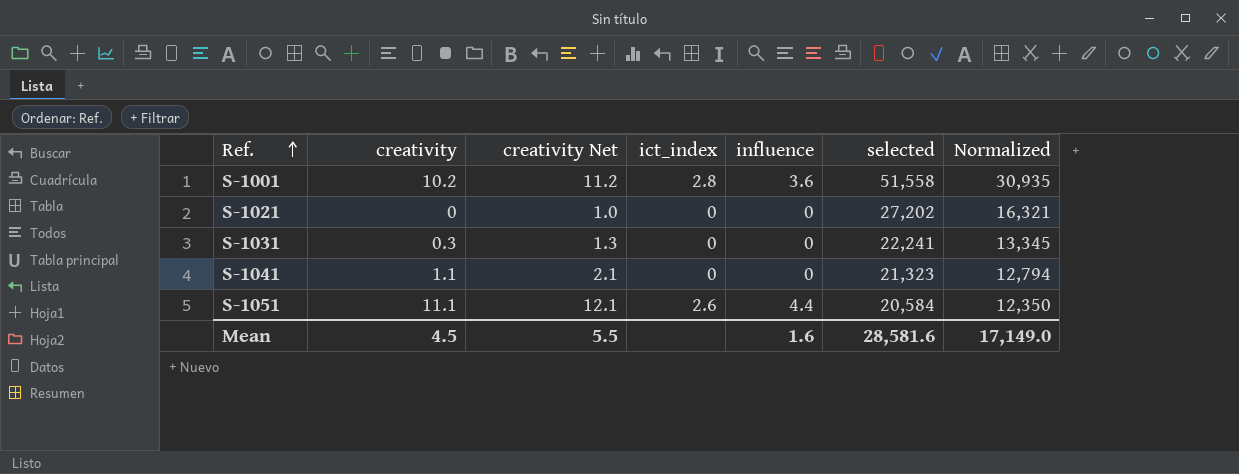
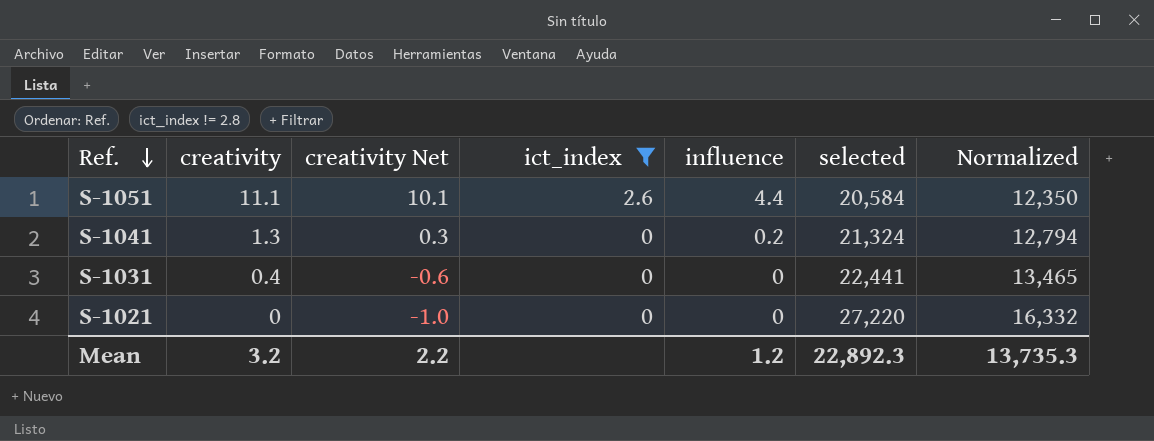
filter: none -> ict_index != 2.8
row order: Ref. ascending -> Ref. descending
column creativity Net | formula: [creativity] + 1 -> [creativity] - 1
S-1041 | creativity: 1.1 -> 1.3
S-1041 | influence: 0 -> 0.2
S-1041 | selected: 21,323 -> 21,324
S-1031 | creativity: 0.3 -> 0.4
S-1031 | selected: 22,241 -> 22,441
S-1031 | Normalized: 13,345 -> 13,465
S-1021 | selected: 27,202 -> 27,220
S-1021 | Normalized: 16,321 -> 16,332
Mean | creativity: 4.5 -> 3.2
Mean | creativity Net: 5.5 -> 2.2
Mean | influence: 1.6 -> 1.2
Mean | selected: 28,581.6 -> 22,892.3
Mean | Normalized: 17,149.0 -> 13,735.3

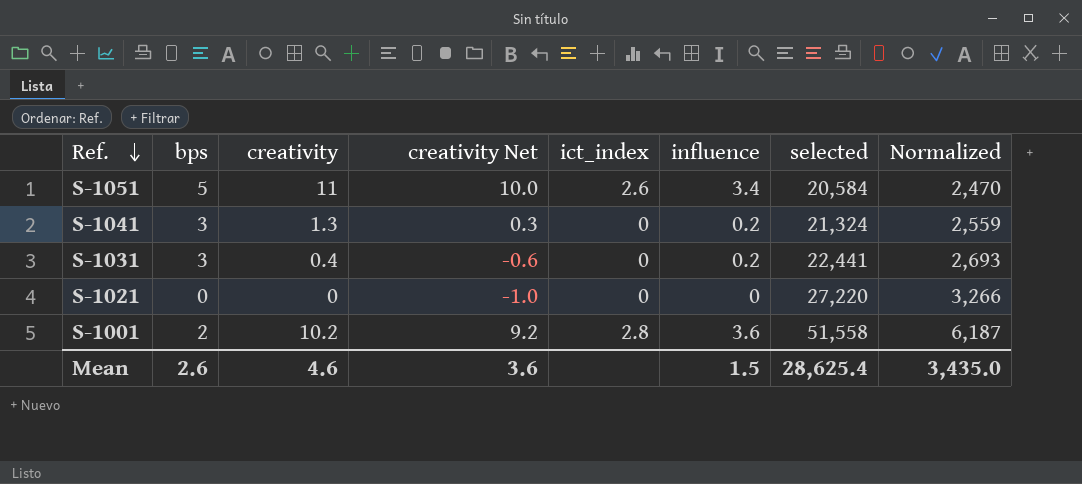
filter: ict_index != 2.8 -> none
column bps | position: none -> 2
column Normalized | formula: [selected] * 0.6 -> [selected] * 0.12
S-1051 | creativity: 11.1 -> 11
S-1051 | creativity Net: 10.1 -> 10.0
S-1051 | influence: 4.4 -> 3.4
S-1031 | influence: 0 -> 0.2
Mean | creativity: 3.2 -> 4.6
Mean | creativity Net: 2.2 -> 3.6
Mean | influence: 1.2 -> 1.5
Mean | selected: 22,892.3 -> 28,625.4
Mean | Normalized: 13,735.3 -> 3,435.0

